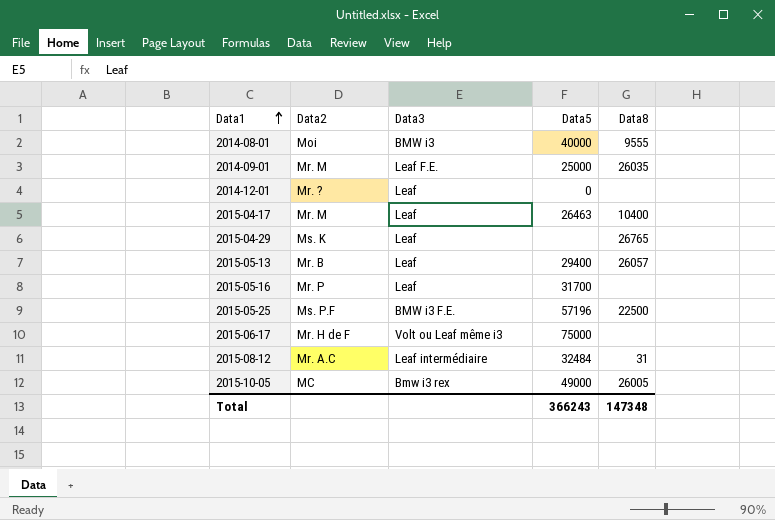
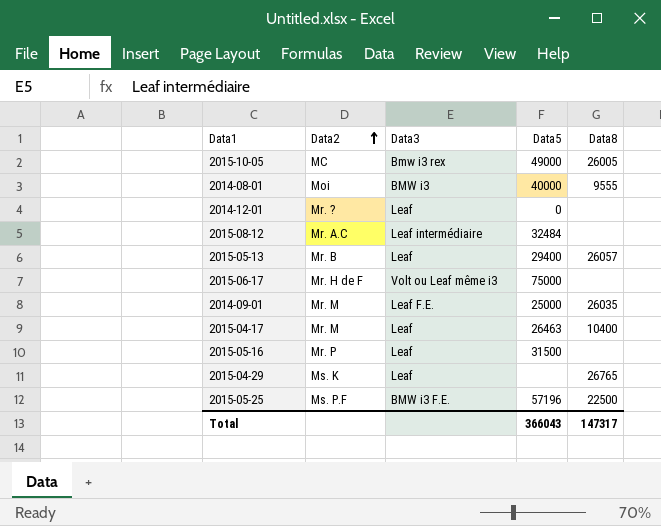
row order: Data1 ascending -> Data2 ascending
2015-08-12 | Data8: 31 -> none
2015-05-16 | Data5: 31700 -> 31500
Total | Data5: 366243 -> 366043
Total | Data8: 147348 -> 147317

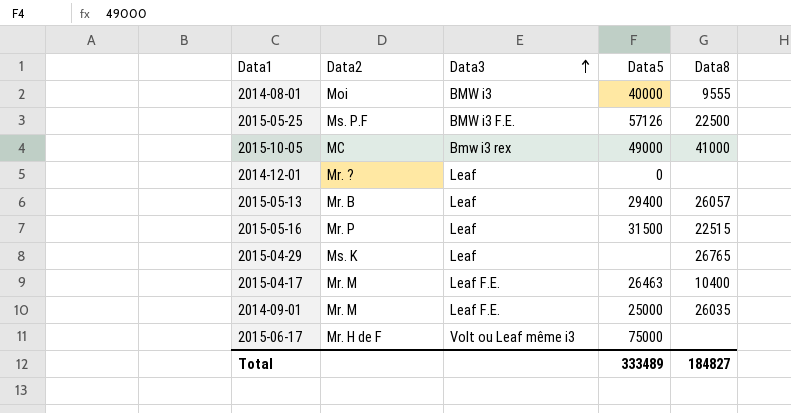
row order: Data2 ascending -> Data3 ascending
row 2015-08-12: Mr. A.C | Leaf intermédiaire | 32484 | none -> none
2015-05-25 | Data5: 57196 -> 57126
2015-10-05 | Data8: 26005 -> 41000
2015-05-16 | Data8: none -> 22515
2015-04-17 | Data3: Leaf -> Leaf F.E.
Total | Data5: 366043 -> 333489
Total | Data8: 147317 -> 184827

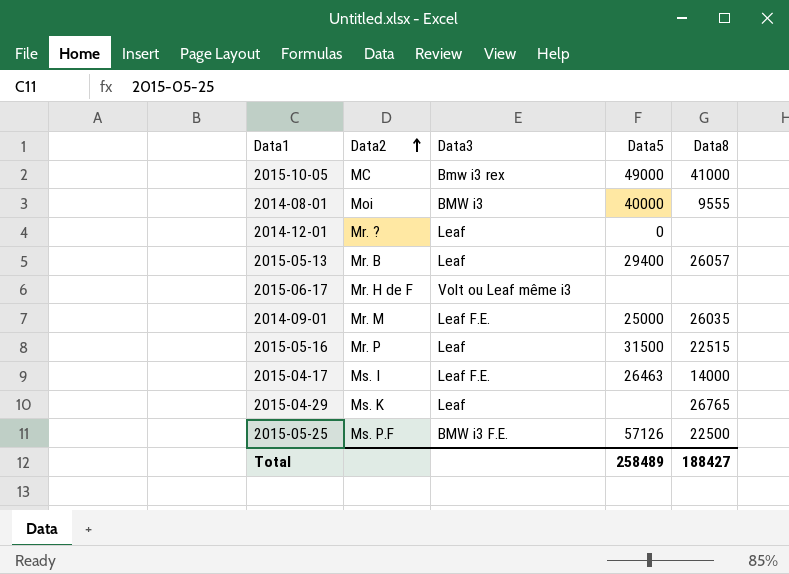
row order: Data3 ascending -> Data2 ascending
2015-06-17 | Data5: 75000 -> none
2015-04-17 | Data2: Mr. M -> Ms. I
2015-04-17 | Data8: 10400 -> 14000
Total | Data5: 333489 -> 258489
Total | Data8: 184827 -> 188427

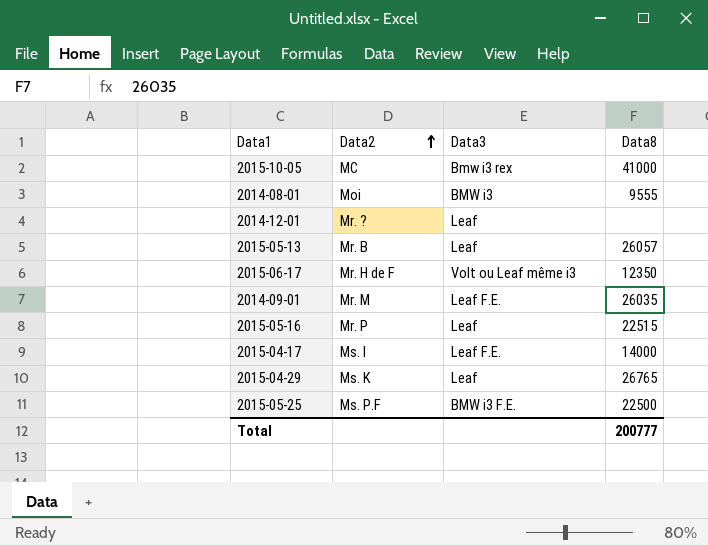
column Data5 | position: 4 -> none
2015-06-17 | Data8: none -> 12350
Total | Data8: 188427 -> 200777

